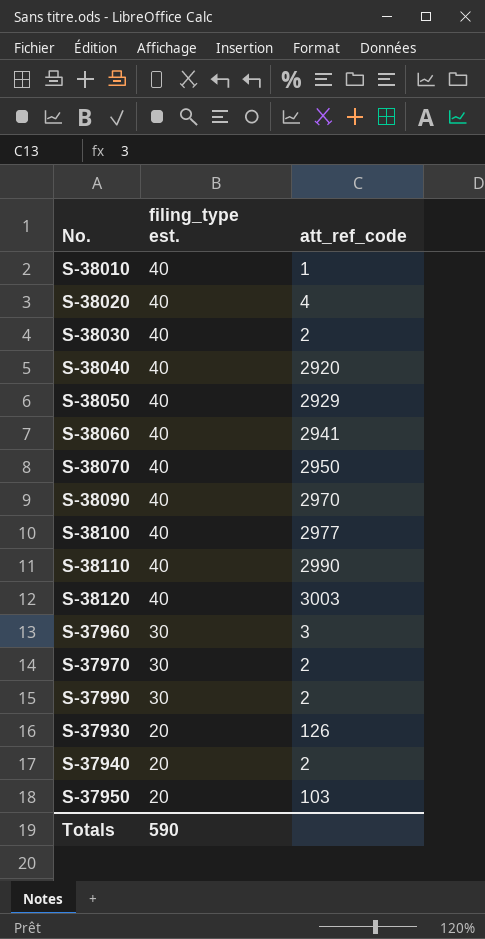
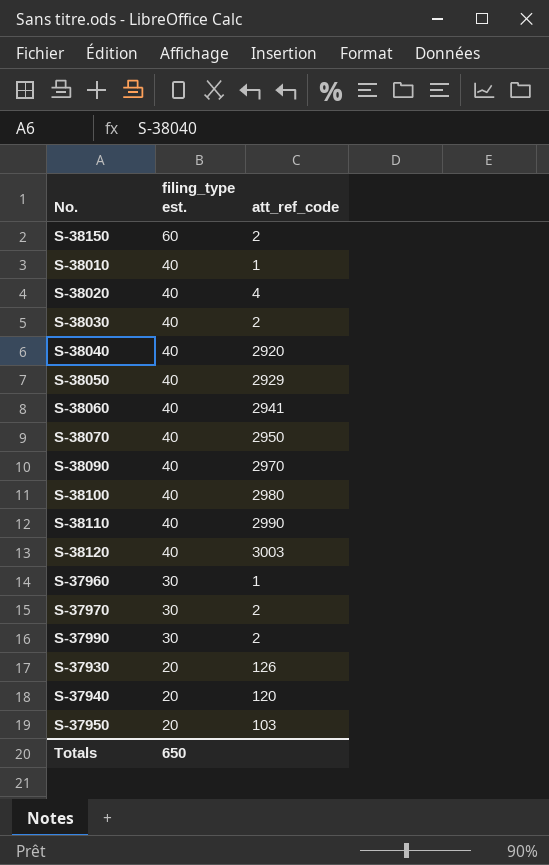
row S-38150: none -> 60 | 2
S-38100 | att_ref_code: 2977 -> 2980
S-37960 | att_ref_code: 3 -> 1
S-37940 | att_ref_code: 2 -> 120
Totals | filing_type est.: 590 -> 650

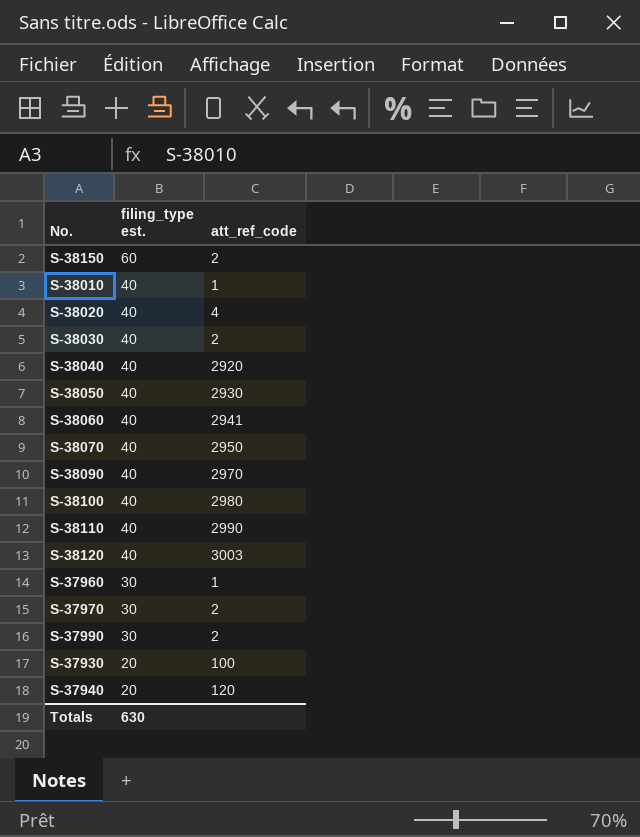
row S-37950: 20 | 103 -> none
S-38050 | att_ref_code: 2929 -> 2930
S-37930 | att_ref_code: 126 -> 100
Totals | filing_type est.: 650 -> 630

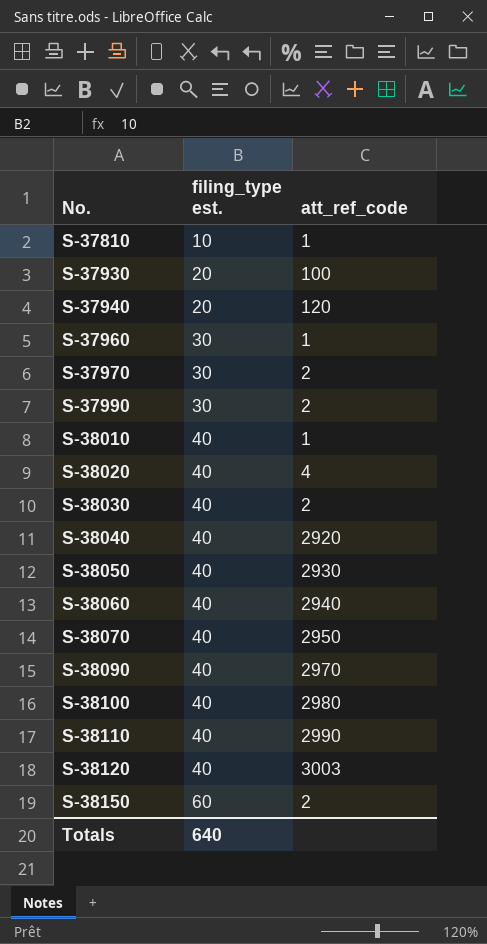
row order: filing_type est. descending -> No. ascending
row S-37810: none -> 10 | 1
S-38060 | att_ref_code: 2941 -> 2940
Totals | filing_type est.: 630 -> 640

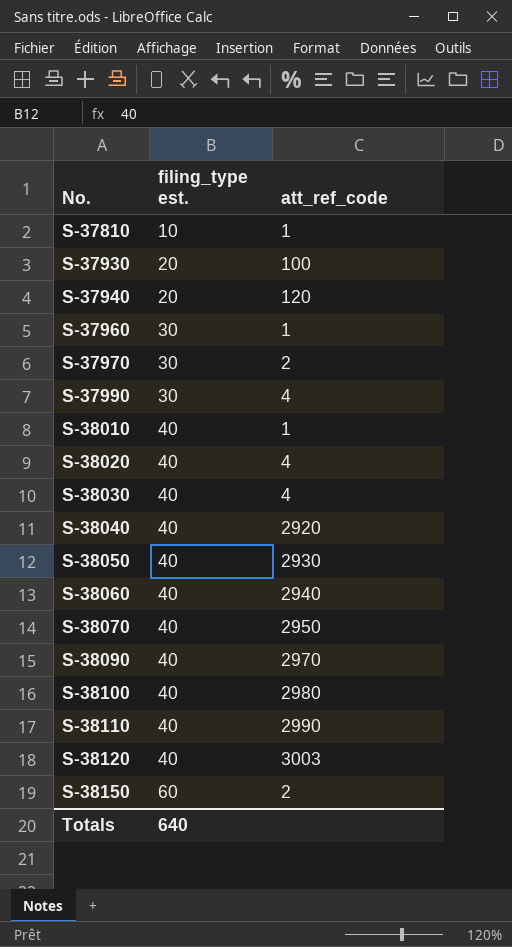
S-37990 | att_ref_code: 2 -> 4
S-38030 | att_ref_code: 2 -> 4

